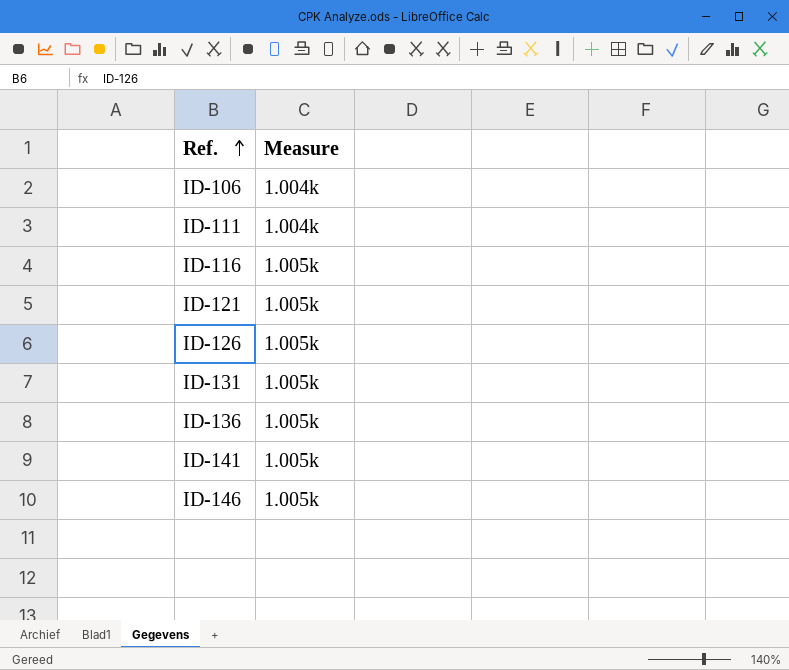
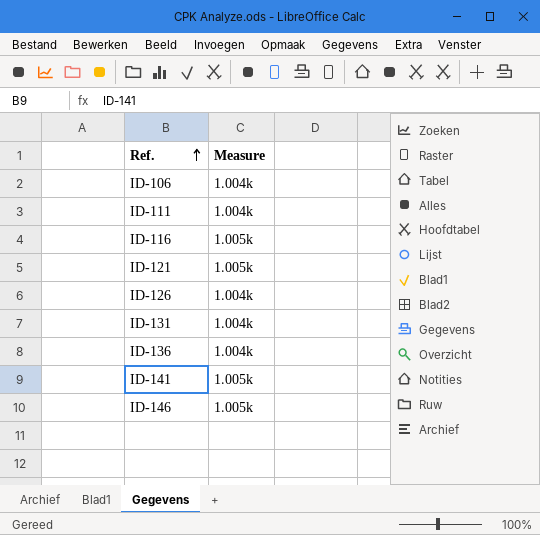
ID-126 | Measure: 1.005k -> 1.004k
ID-131 | Measure: 1.005k -> 1.004k
ID-136 | Measure: 1.005k -> 1.004k

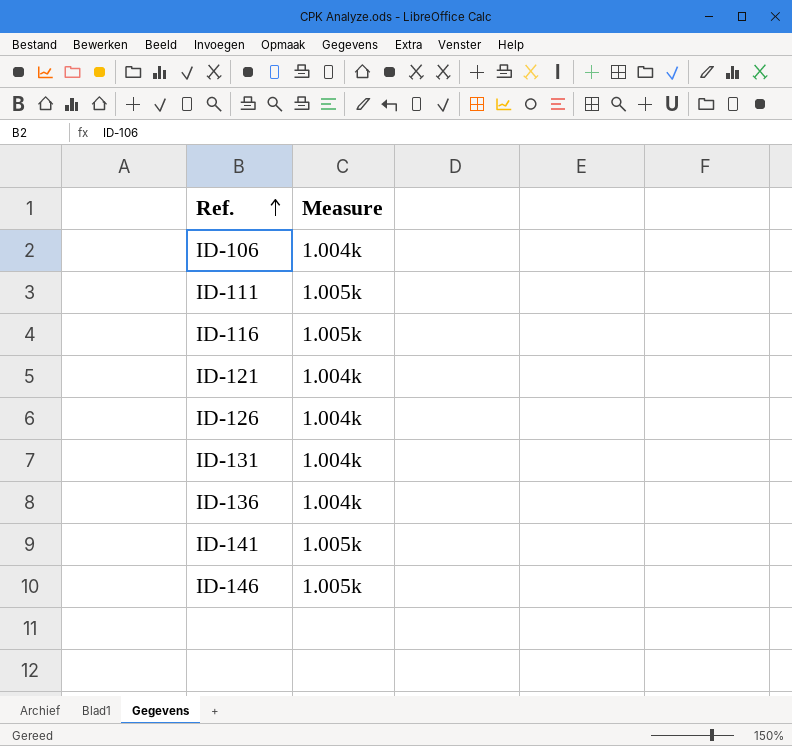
ID-111 | Measure: 1.004k -> 1.005k
ID-121 | Measure: 1.005k -> 1.004k

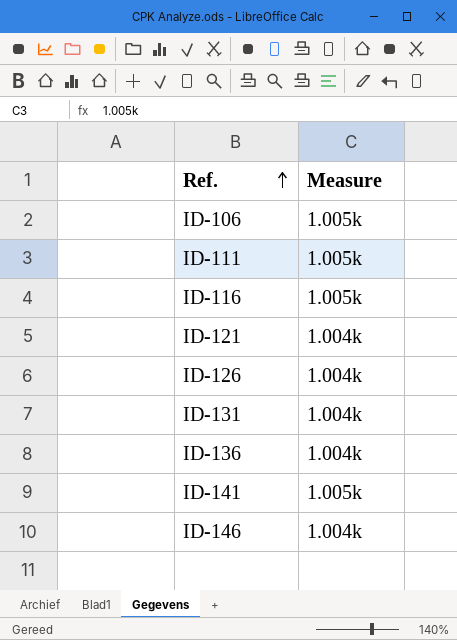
ID-106 | Measure: 1.004k -> 1.005k
ID-146 | Measure: 1.005k -> 1.004k

